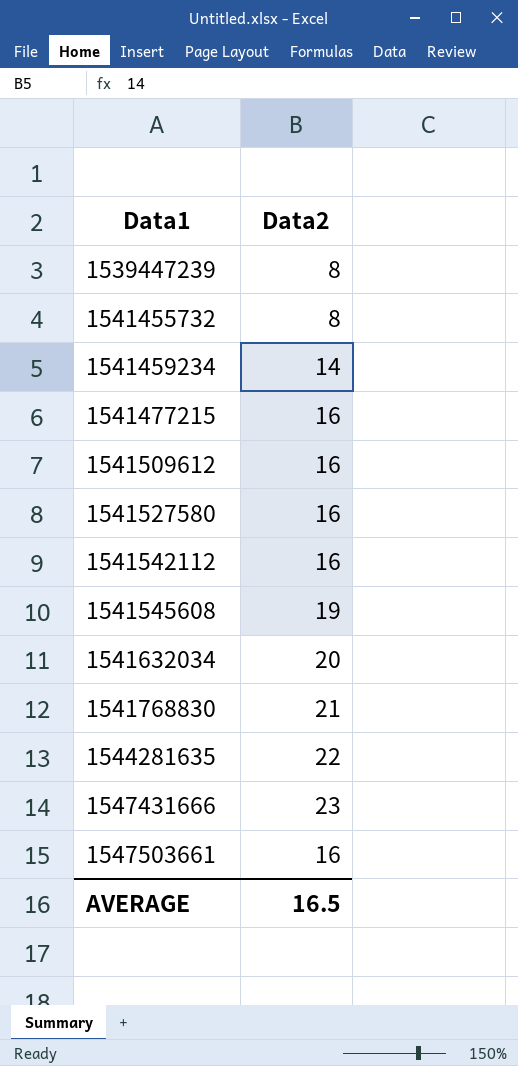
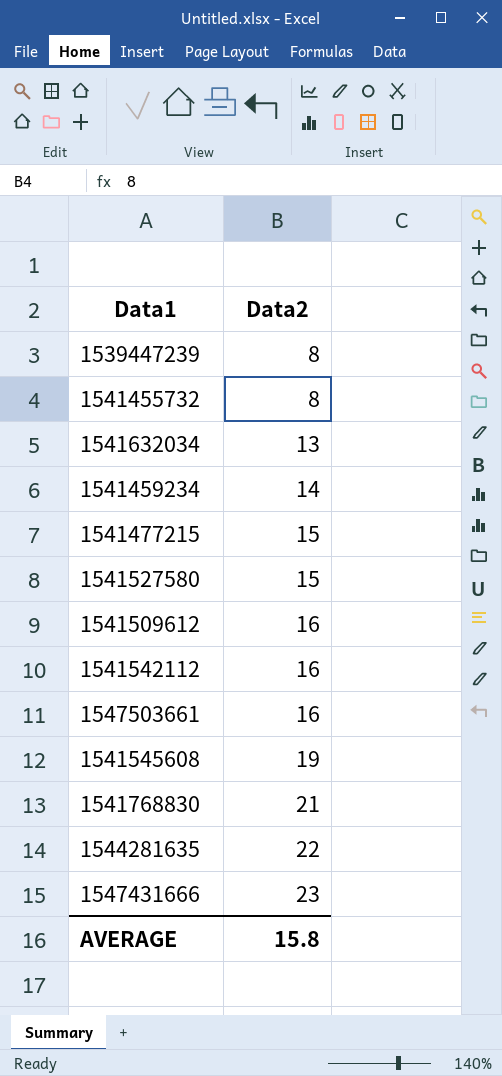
row order: Data1 ascending -> Data2 ascending
1541632034 | Data2: 20 -> 13
1541477215 | Data2: 16 -> 15
1541527580 | Data2: 16 -> 15
AVERAGE | Data2: 16.5 -> 15.8

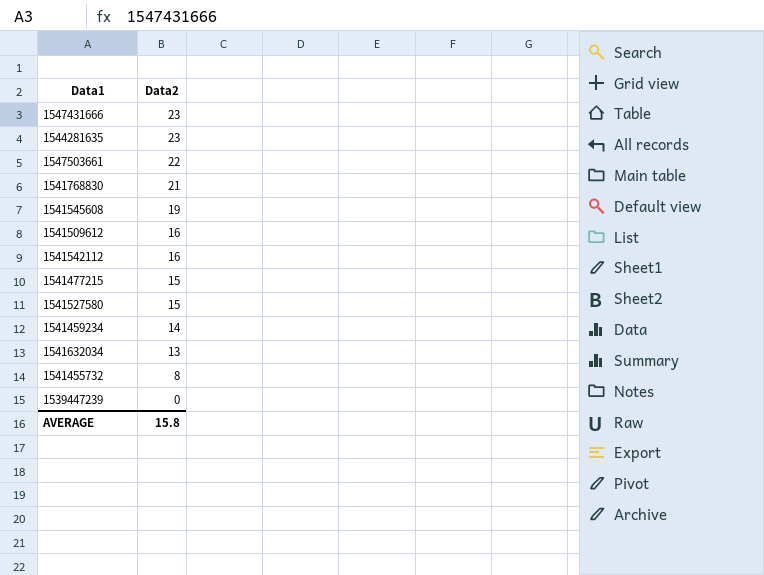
row order: Data2 ascending -> Data2 descending
1544281635 | Data2: 22 -> 23
1547503661 | Data2: 16 -> 22
1539447239 | Data2: 8 -> 0

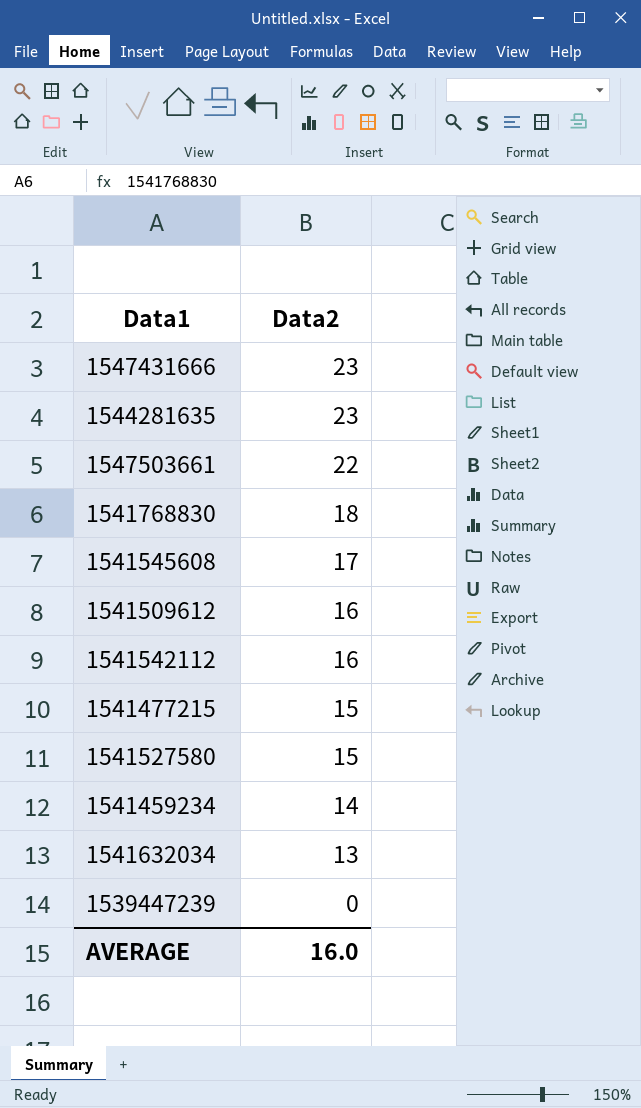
row 1541455732: 8 -> none
1541768830 | Data2: 21 -> 18
1541545608 | Data2: 19 -> 17
AVERAGE | Data2: 15.8 -> 16.0

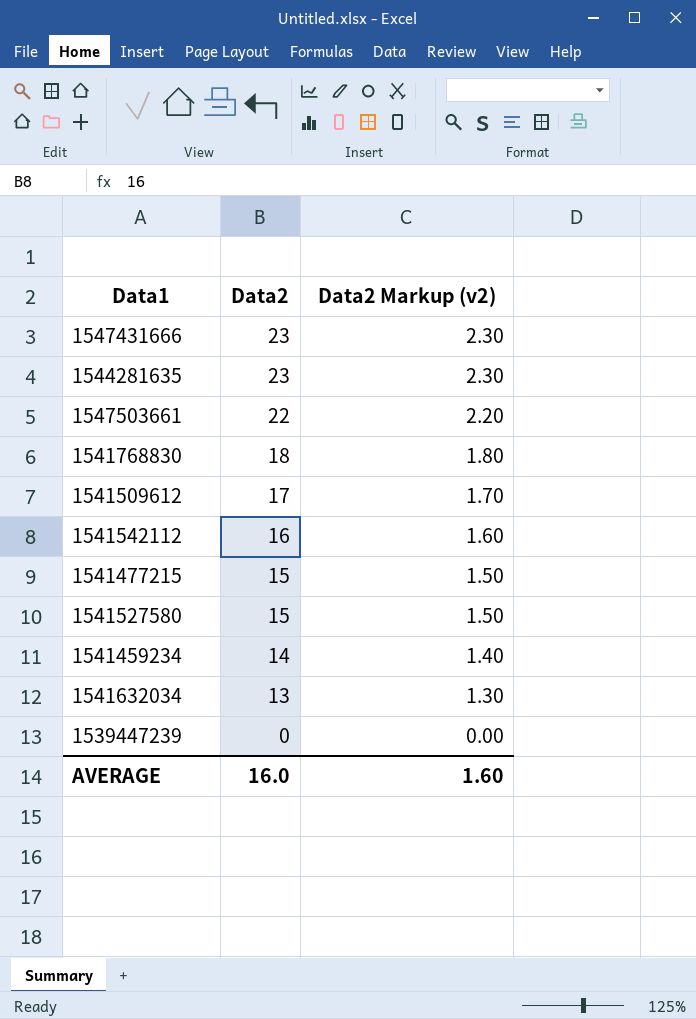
column Data2 Markup (v2) | formula: none -> [Data2] * 0.1
row 1541545608: 17 -> none
1541509612 | Data2: 16 -> 17

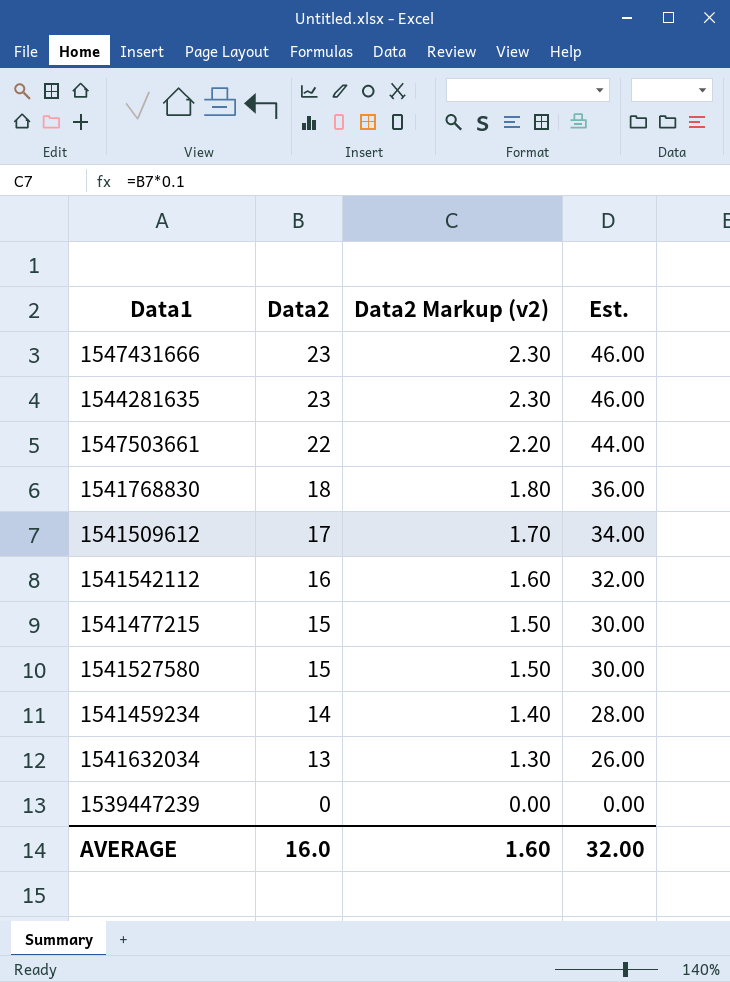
column Est. | formula: none -> [Data2] * 2

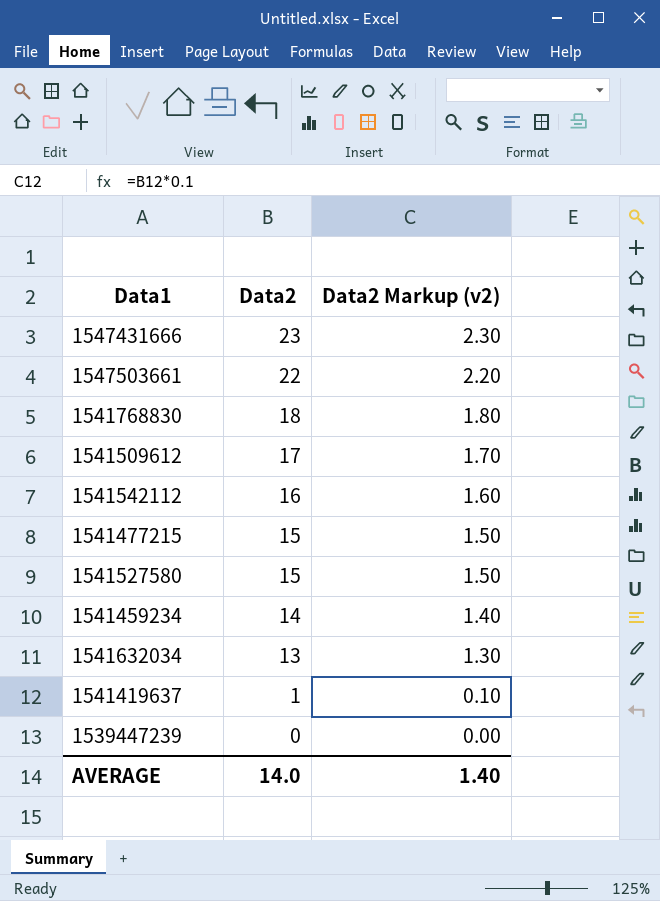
column Est. | formula: [Data2] * 2 -> none
row 1544281635: 23 | 2.30 | 46.00 -> none
row 1541419637: none -> 1 | 0.10
AVERAGE | Data2: 16.0 -> 14.0
AVERAGE | Data2 Markup (v2): 1.60 -> 1.40

